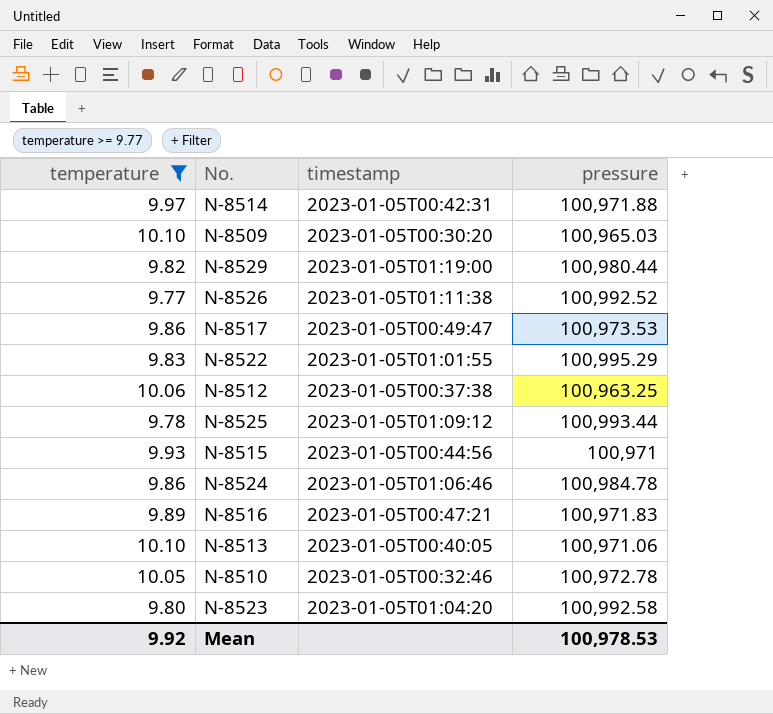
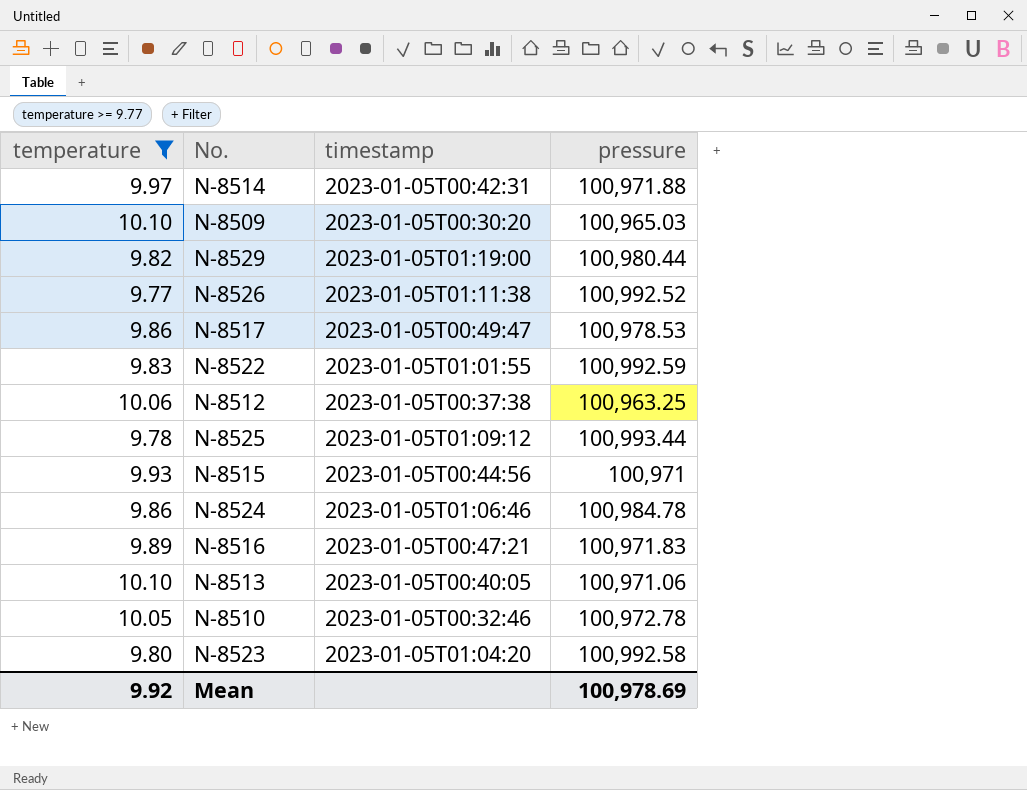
N-8517 | pressure: 100,973.53 -> 100,978.53
N-8522 | pressure: 100,995.29 -> 100,992.59
Mean | pressure: 100,978.53 -> 100,978.69

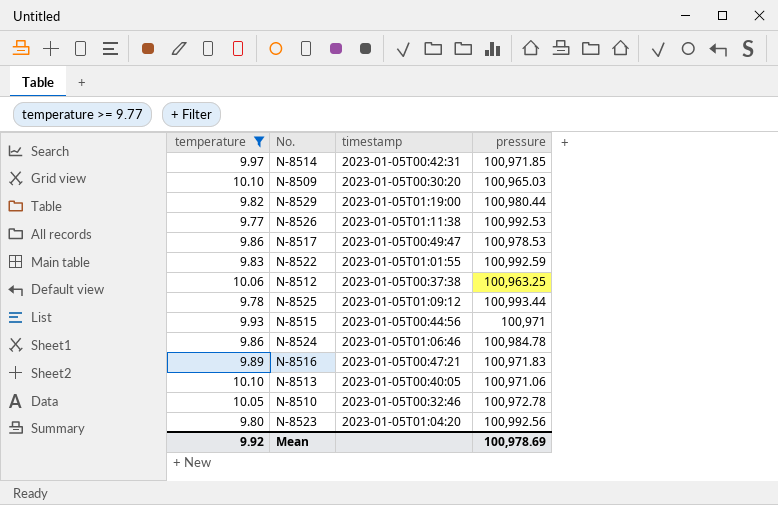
N-8514 | pressure: 100,971.88 -> 100,971.85
N-8526 | pressure: 100,992.52 -> 100,992.53
N-8523 | pressure: 100,992.58 -> 100,992.56

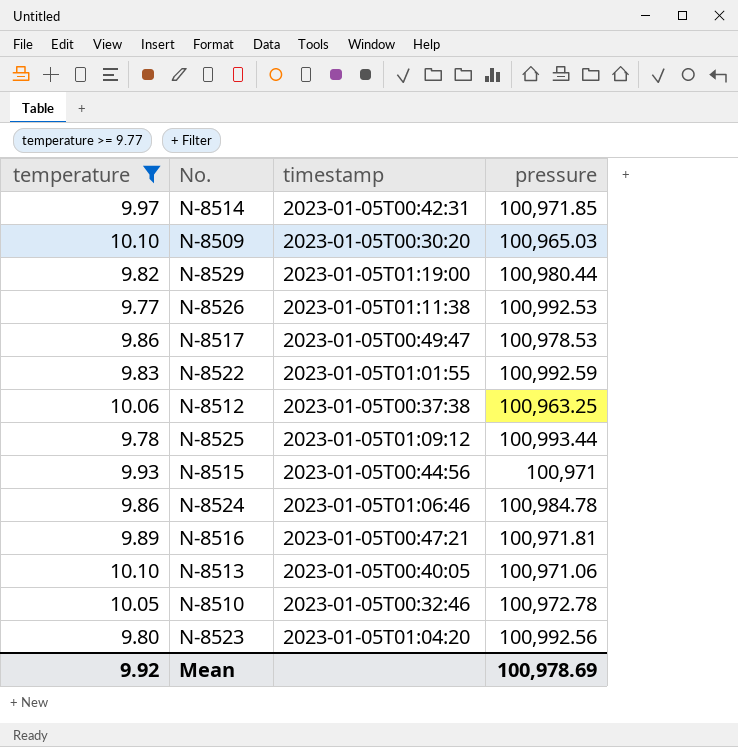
N-8516 | pressure: 100,971.83 -> 100,971.81

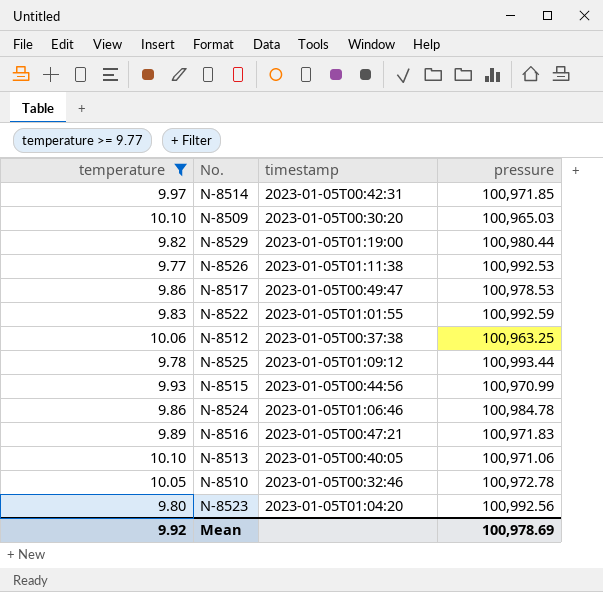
N-8515 | pressure: 100,971 -> 100,970.99
N-8516 | pressure: 100,971.81 -> 100,971.83

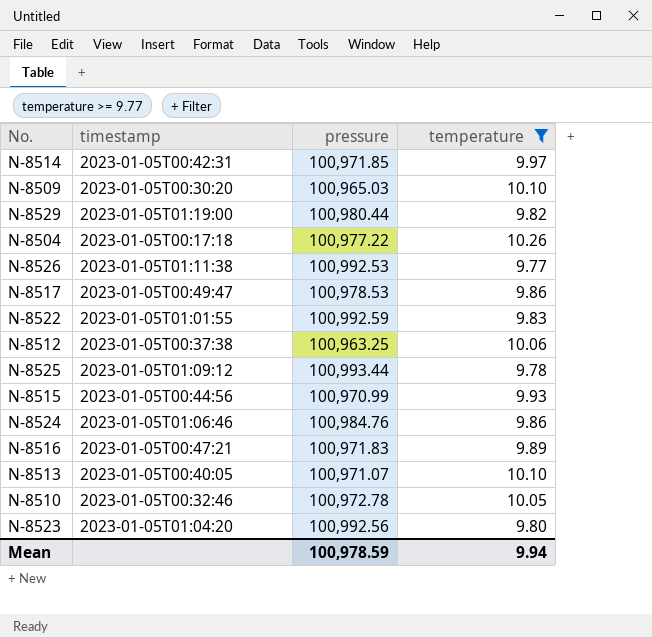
column temperature | position: 1 -> 4
row N-8504: none -> 2023-01-05T00:17:18 | 100,977.22 | 10.26
N-8524 | pressure: 100,984.78 -> 100,984.76
N-8513 | pressure: 100,971.06 -> 100,971.07
Mean | pressure: 100,978.69 -> 100,978.59
Mean | temperature: 9.92 -> 9.94

